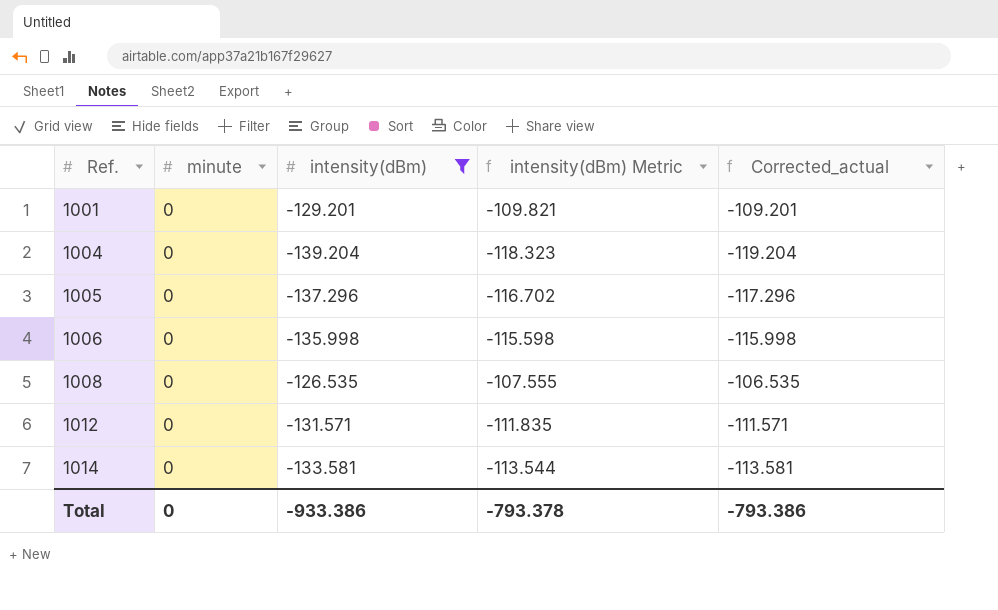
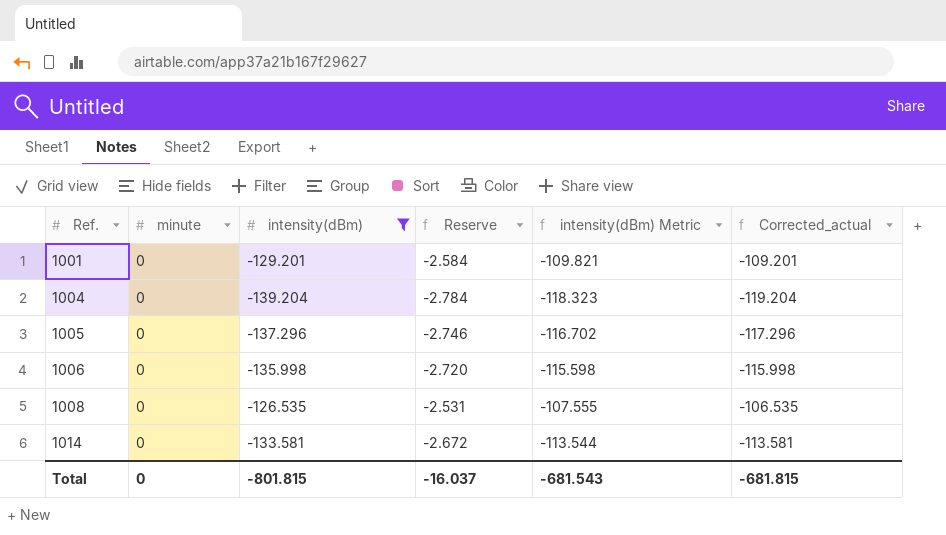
column Reserve | formula: none -> [intensity(dBm)] * 0.02
row 1012: 0 | -131.571 | -111.835 | -111.571 -> none
Total | intensity(dBm): -933.386 -> -801.815
Total | intensity(dBm) Metric: -793.378 -> -681.543
Total | Corrected_actual: -793.386 -> -681.815

